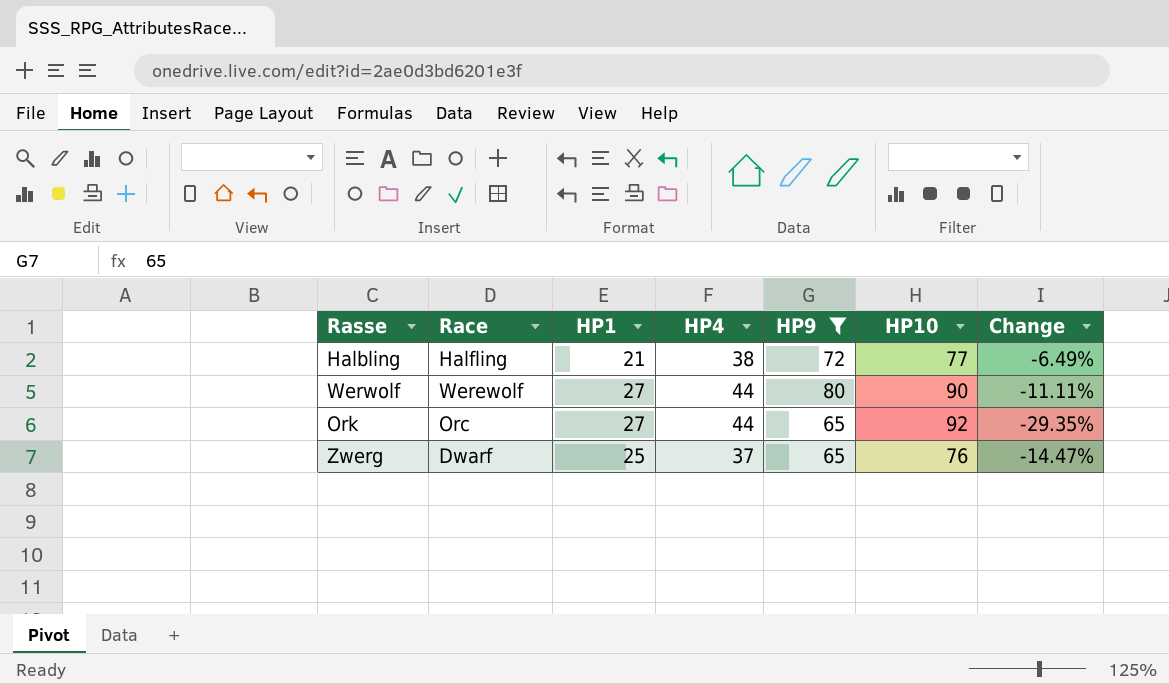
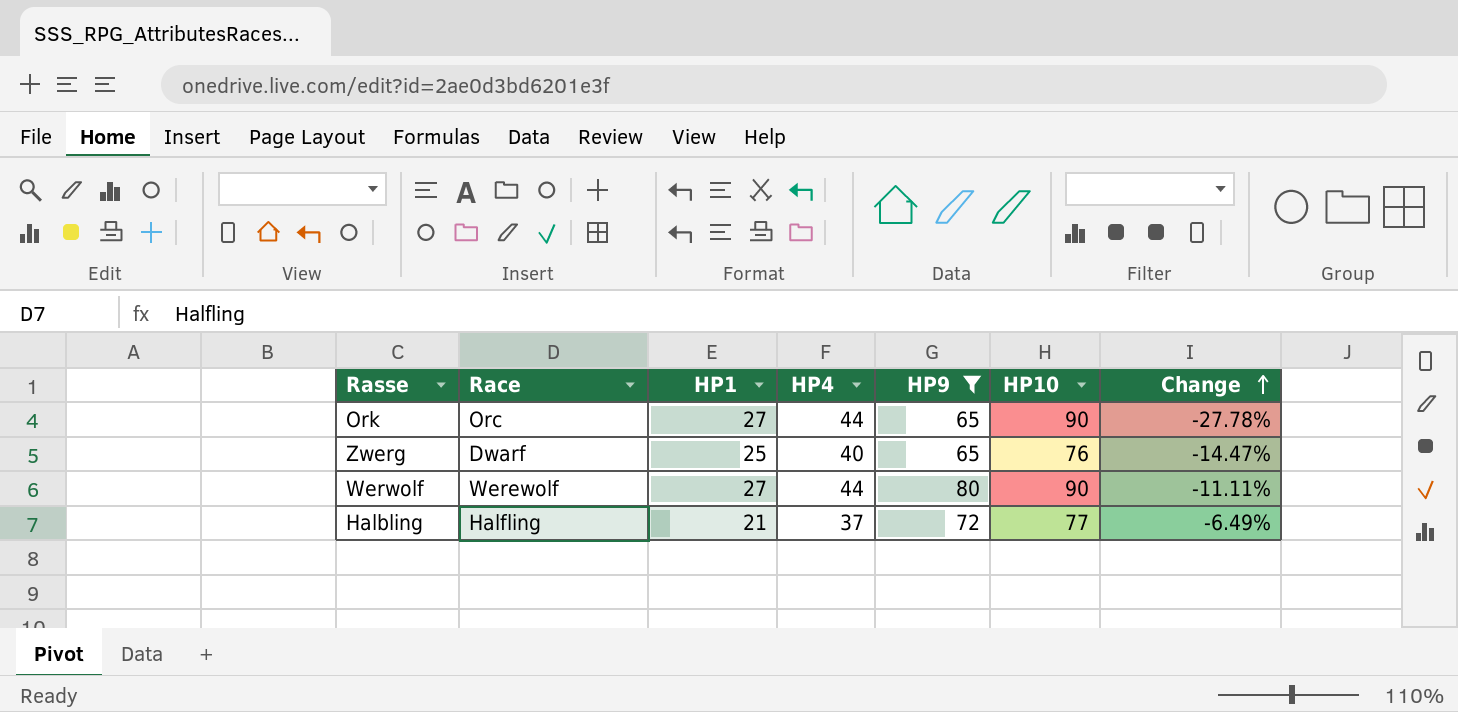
row order: none -> Change ascending
Ork | HP10: 92 -> 90
Ork | Change: -29.35% -> -27.78%
Zwerg | HP4: 37 -> 40
Halbling | HP4: 38 -> 37

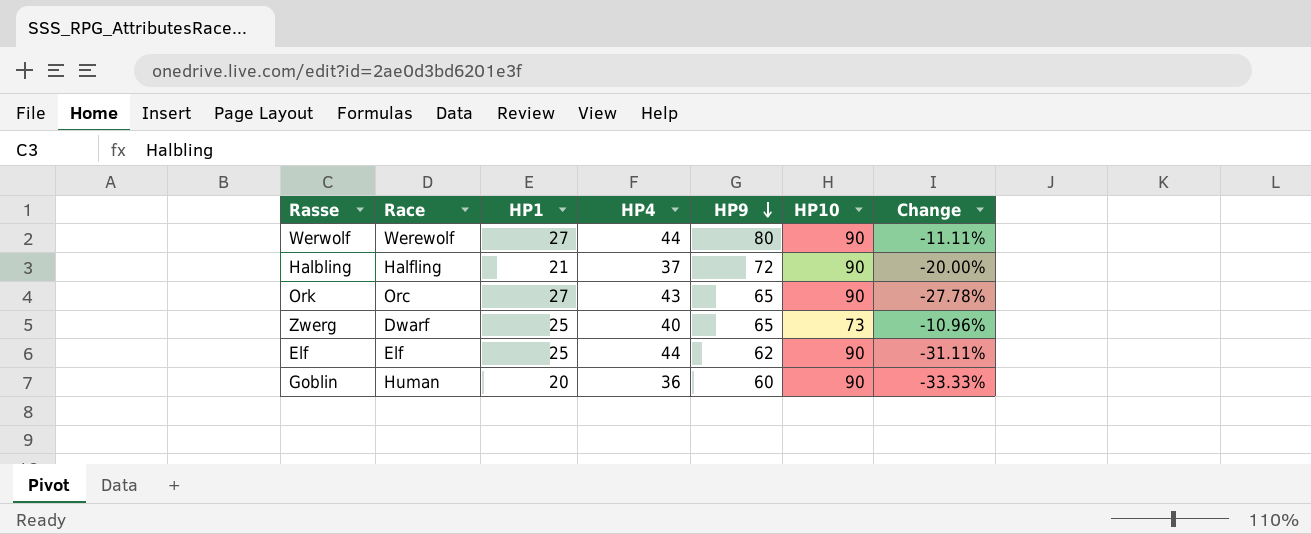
filter: HP9 >= 65 -> none
row order: Change ascending -> HP9 descending
Halbling | HP10: 77 -> 90
Halbling | Change: -6.49% -> -20.00%
Ork | HP4: 44 -> 43
Zwerg | HP10: 76 -> 73
Zwerg | Change: -14.47% -> -10.96%

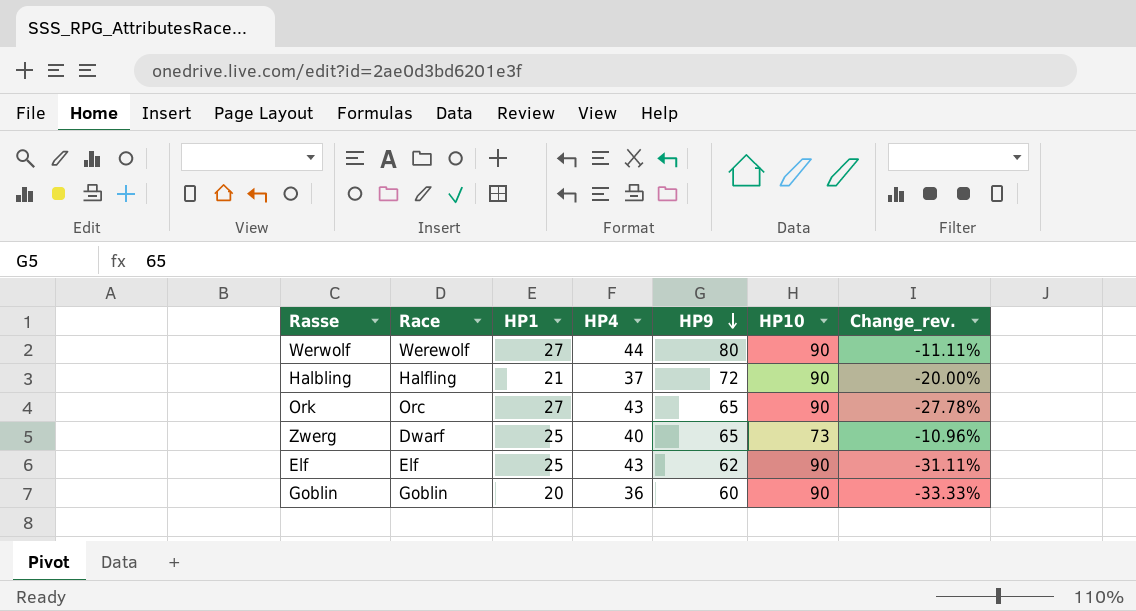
column name: Change -> Change_rev.
Elf | HP4: 44 -> 43
Goblin | Race: Human -> Goblin

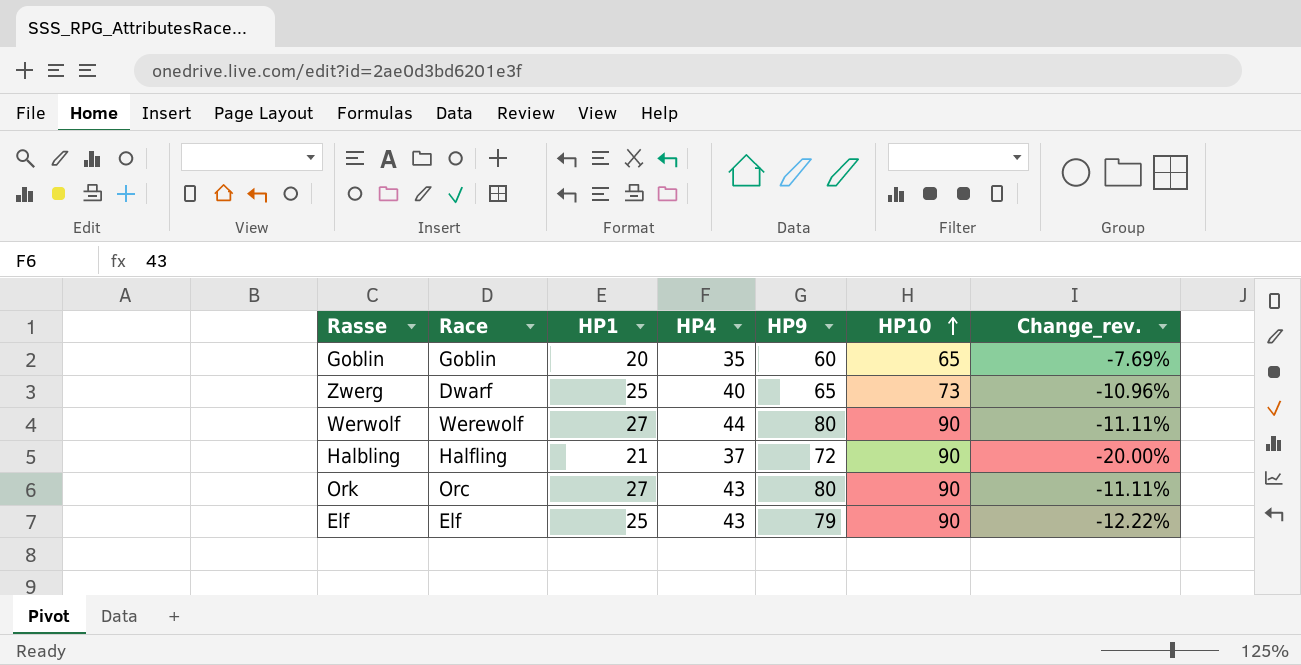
row order: HP9 descending -> HP10 ascending
Goblin | HP4: 36 -> 35
Goblin | HP10: 90 -> 65
Goblin | Change_rev.: -33.33% -> -7.69%
Ork | HP9: 65 -> 80
Ork | Change_rev.: -27.78% -> -11.11%
Elf | HP9: 62 -> 79
Elf | Change_rev.: -31.11% -> -12.22%

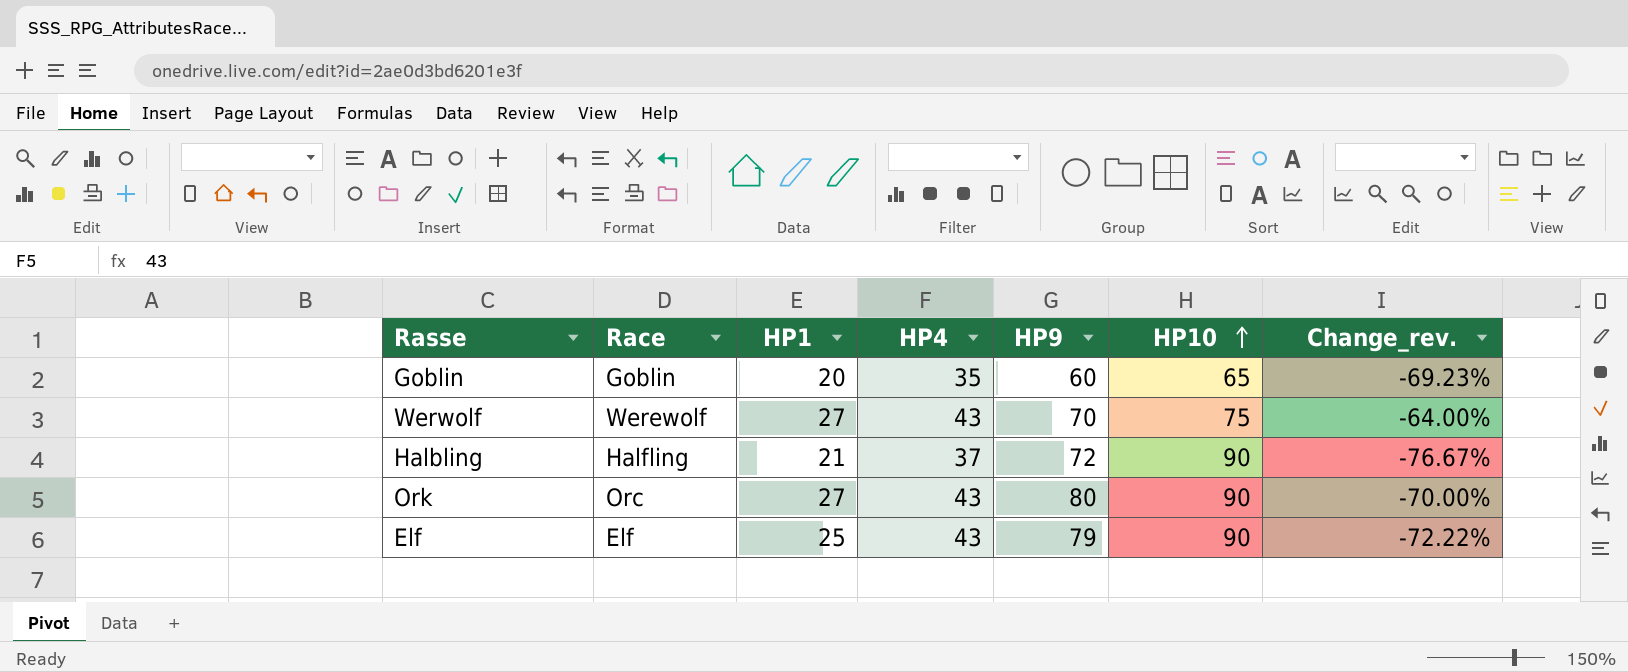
column Change_rev. | formula: ([HP9] - [HP10]) / [HP10] -> ([HP1] - [HP10]) / [HP10]
row Zwerg: Dwarf | 25 | 40 | 65 | 73 | -10.96% -> none
Werwolf | HP4: 44 -> 43
Werwolf | HP9: 80 -> 70
Werwolf | HP10: 90 -> 75

